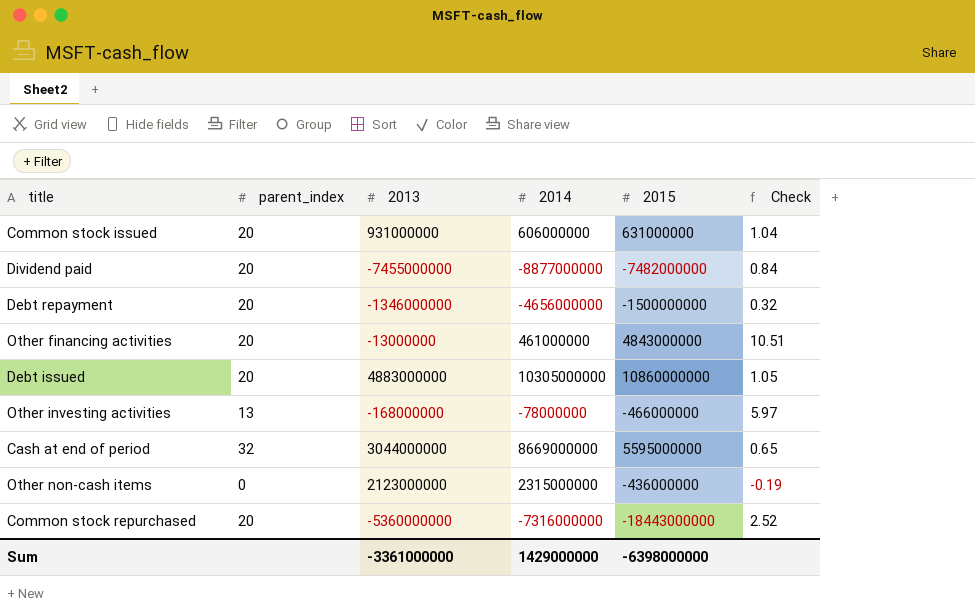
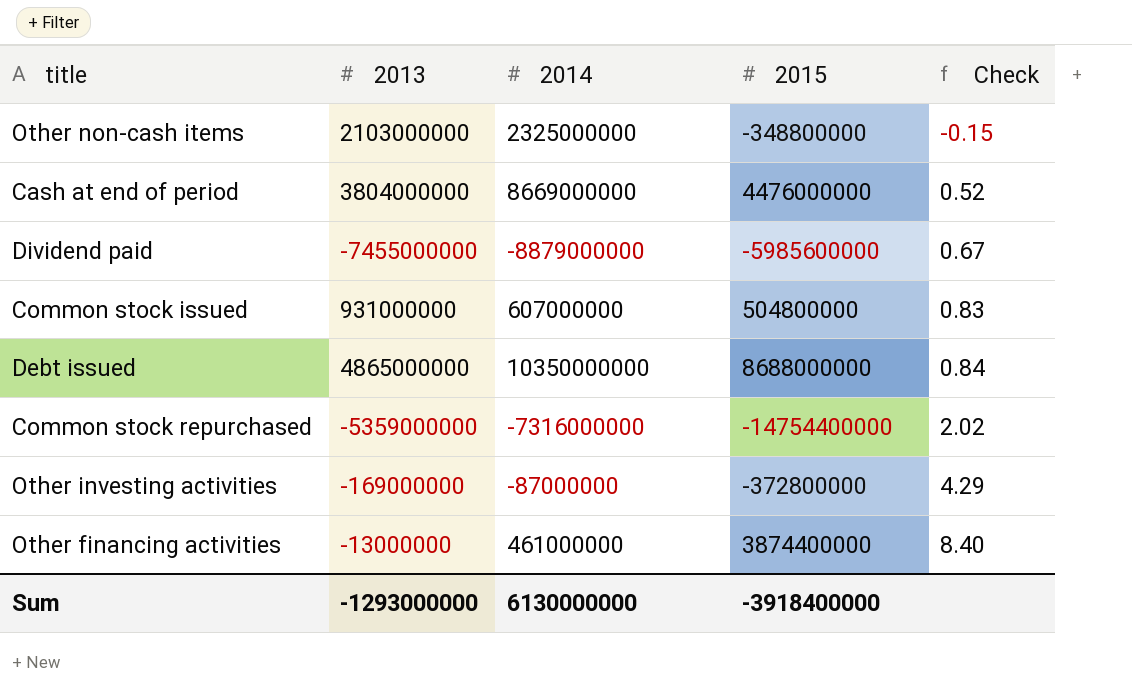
row order: none -> Check ascending
column parent_index | position: 2 -> none
row Debt repayment: 20 | -1346000000 | -4656000000 | -1500000000 | 0.32 -> none
Other non-cash items | 2013: 2123000000 -> 2103000000
Other non-cash items | 2014: 2315000000 -> 2325000000
Other non-cash items | 2015: -436000000 -> -348800000
Other non-cash items | Check: -0.19 -> -0.15
Cash at end of period | 2013: 3044000000 -> 3804000000
Cash at end of period | 2015: 5595000000 -> 4476000000
Cash at end of period | Check: 0.65 -> 0.52
Dividend paid | 2014: -8877000000 -> -8879000000
Dividend paid | 2015: -7482000000 -> -5985600000
Dividend paid | Check: 0.84 -> 0.67
Common stock issued | 2014: 606000000 -> 607000000
Common stock issued | 2015: 631000000 -> 504800000
Common stock issued | Check: 1.04 -> 0.83
Debt issued | 2013: 4883000000 -> 4865000000
Debt issued | 2014: 10305000000 -> 10350000000
Debt issued | 2015: 10860000000 -> 8688000000
Debt issued | Check: 1.05 -> 0.84
Common stock repurchased | 2013: -5360000000 -> -5359000000
Common stock repurchased | 2015: -18443000000 -> -14754400000
Common stock repurchased | Check: 2.52 -> 2.02
Other investing activities | 2013: -168000000 -> -169000000
Other investing activities | 2014: -78000000 -> -87000000
Other investing activities | 2015: -466000000 -> -372800000
Other investing activities | Check: 5.97 -> 4.29
Other financing activities | 2015: 4843000000 -> 3874400000
Other financing activities | Check: 10.51 -> 8.40
Sum | 2013: -3361000000 -> -1293000000
Sum | 2014: 1429000000 -> 6130000000
Sum | 2015: -6398000000 -> -3918400000

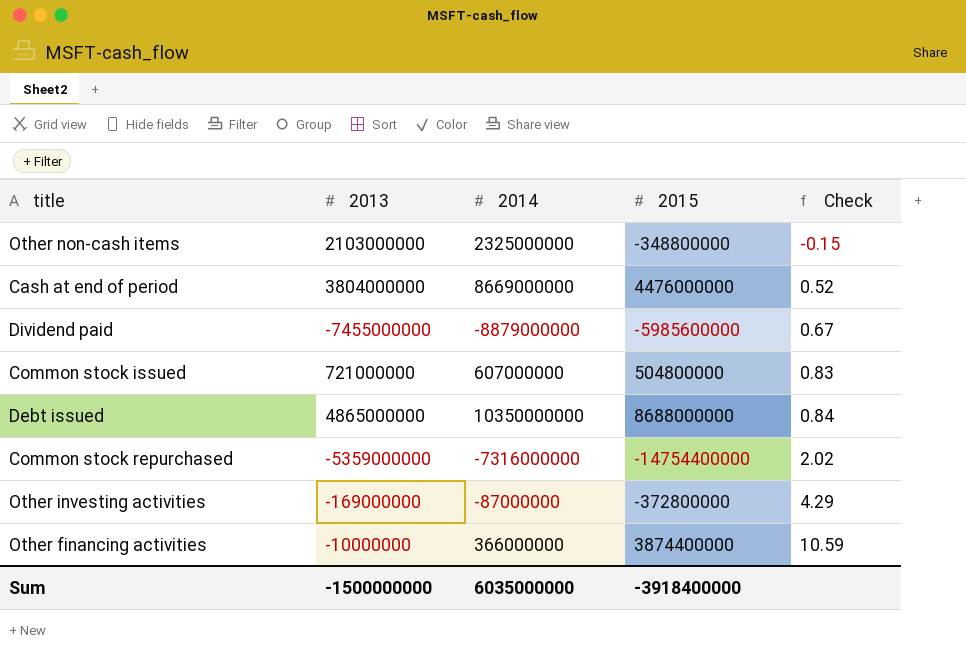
Common stock issued | 2013: 931000000 -> 721000000
Other financing activities | 2013: -13000000 -> -10000000
Other financing activities | 2014: 461000000 -> 366000000
Other financing activities | Check: 8.40 -> 10.59
Sum | 2013: -1293000000 -> -1500000000
Sum | 2014: 6130000000 -> 6035000000

